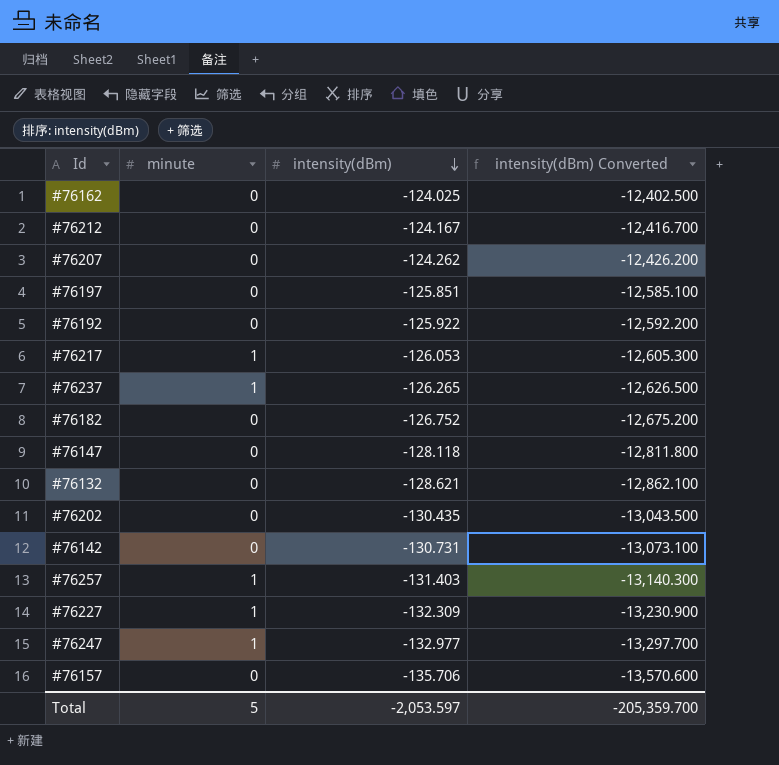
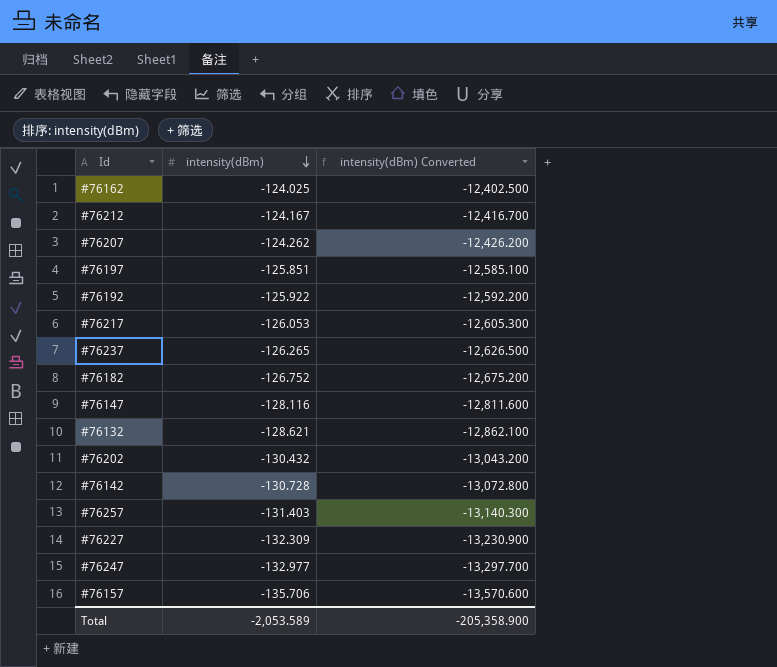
column minute | position: 2 -> none
#76147 | intensity(dBm): -128.118 -> -128.116
#76147 | intensity(dBm) Converted: -12,811.800 -> -12,811.600
#76202 | intensity(dBm): -130.435 -> -130.432
#76202 | intensity(dBm) Converted: -13,043.500 -> -13,043.200
#76142 | intensity(dBm): -130.731 -> -130.728
#76142 | intensity(dBm) Converted: -13,073.100 -> -13,072.800
Total | intensity(dBm): -2,053.597 -> -2,053.589
Total | intensity(dBm) Converted: -205,359.700 -> -205,358.900

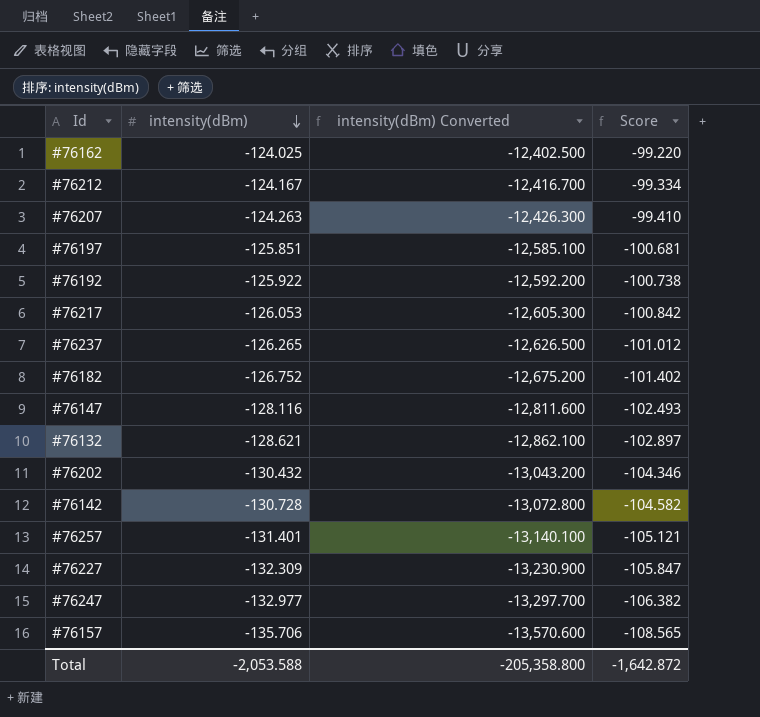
column Score | formula: none -> [intensity(dBm)] * 0.8
#76207 | intensity(dBm): -124.262 -> -124.263
#76207 | intensity(dBm) Converted: -12,426.200 -> -12,426.300
#76257 | intensity(dBm): -131.403 -> -131.401
#76257 | intensity(dBm) Converted: -13,140.300 -> -13,140.100
Total | intensity(dBm): -2,053.589 -> -2,053.588
Total | intensity(dBm) Converted: -205,358.900 -> -205,358.800

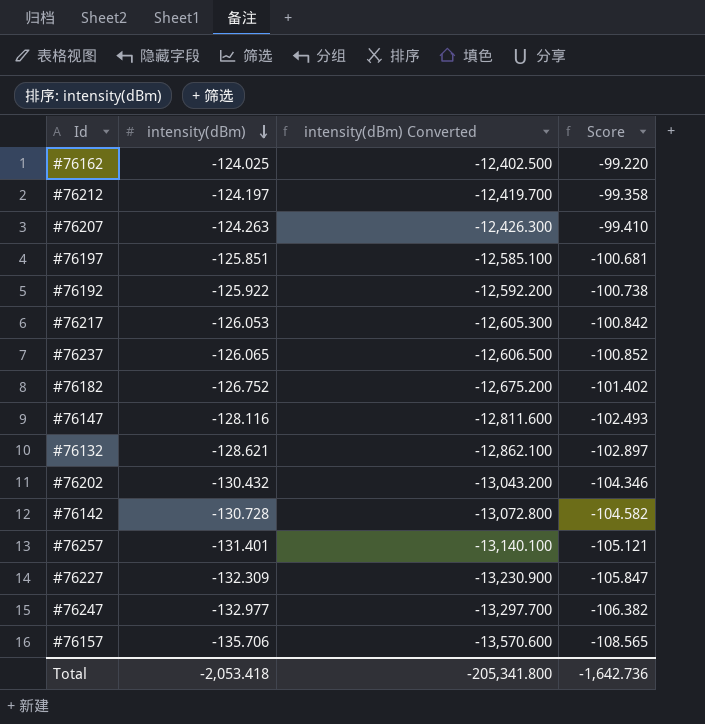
#76212 | intensity(dBm): -124.167 -> -124.197
#76212 | intensity(dBm) Converted: -12,416.700 -> -12,419.700
#76212 | Score: -99.334 -> -99.358
#76237 | intensity(dBm): -126.265 -> -126.065
#76237 | intensity(dBm) Converted: -12,626.500 -> -12,606.500
#76237 | Score: -101.012 -> -100.852
Total | intensity(dBm): -2,053.588 -> -2,053.418
Total | intensity(dBm) Converted: -205,358.800 -> -205,341.800
Total | Score: -1,642.872 -> -1,642.736

